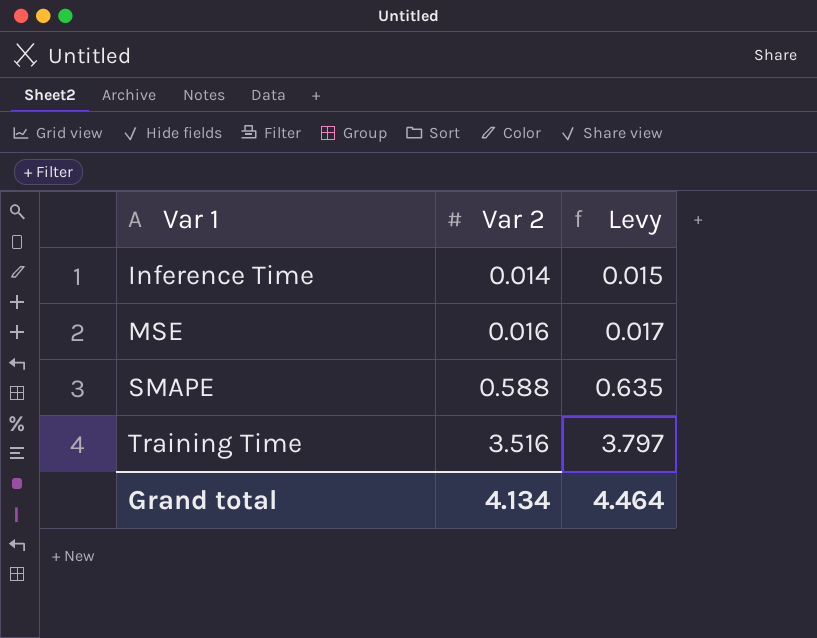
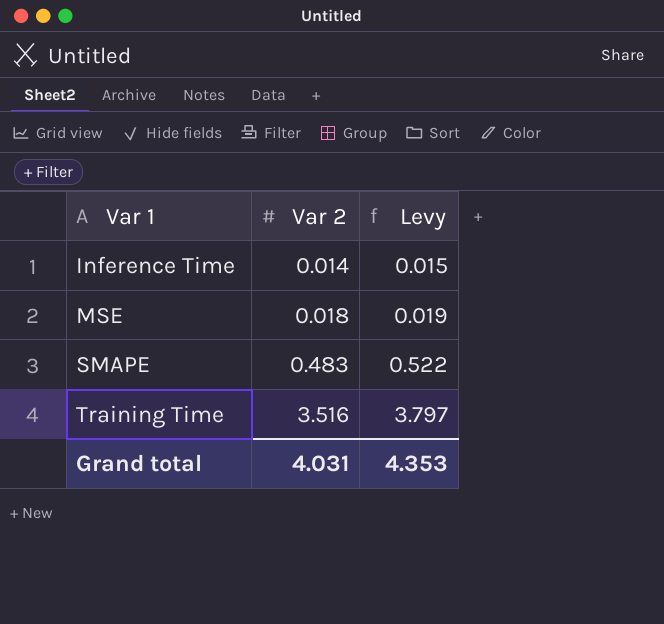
MSE | Var 2: 0.016 -> 0.018
MSE | Levy: 0.017 -> 0.019
SMAPE | Var 2: 0.588 -> 0.483
SMAPE | Levy: 0.635 -> 0.522
Grand total | Var 2: 4.134 -> 4.031
Grand total | Levy: 4.464 -> 4.353

